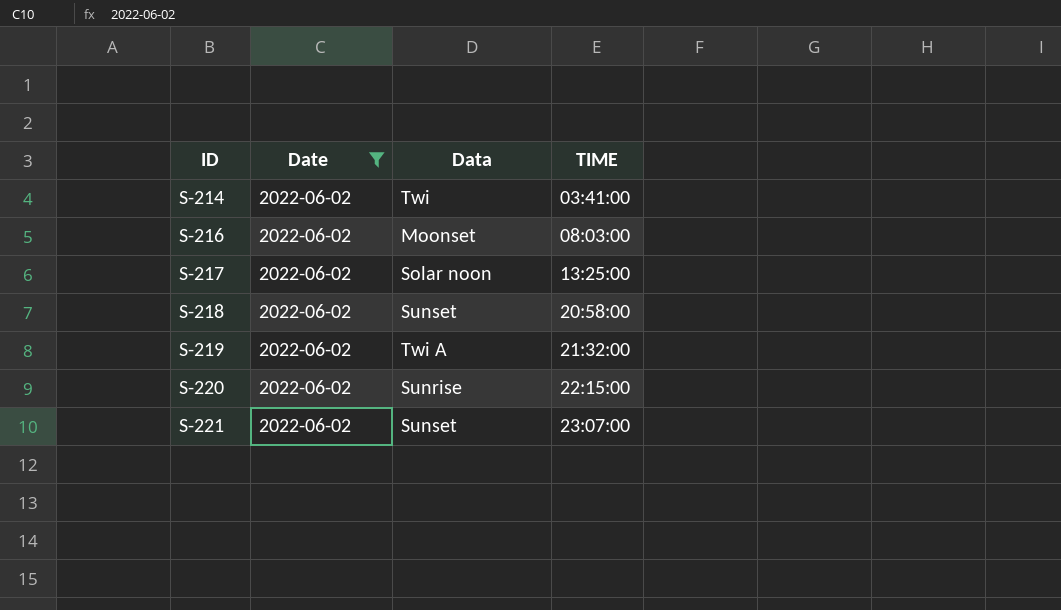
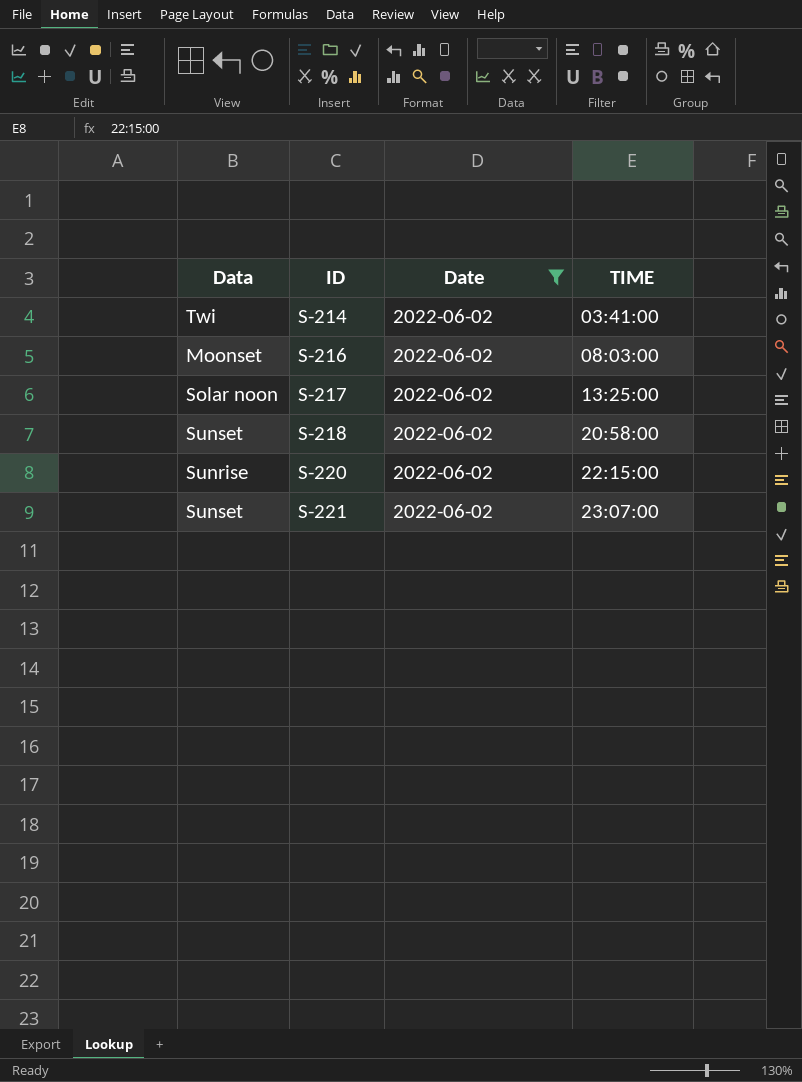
column Data | position: 3 -> 1
row S-219: 2022-06-02 | Twi A | 21:32:00 -> none

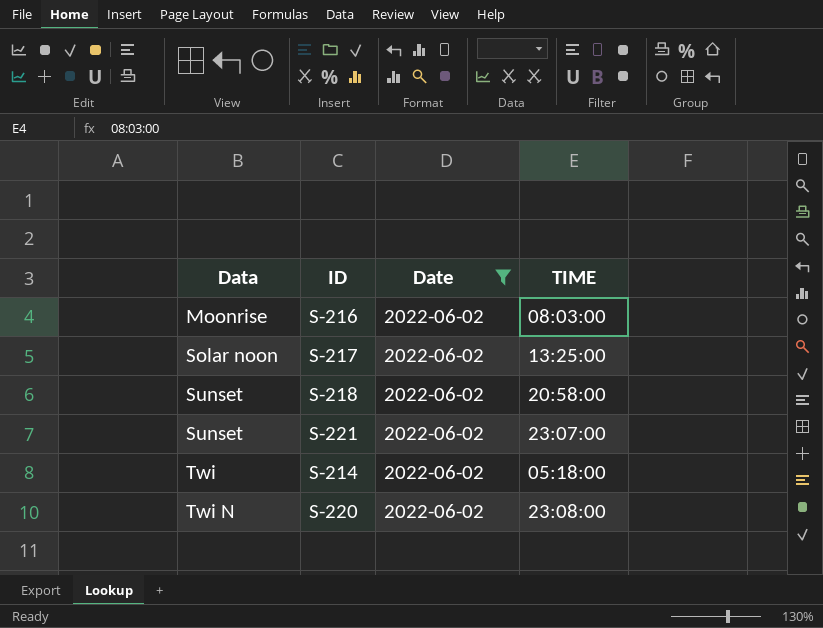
row order: ID ascending -> Data ascending
S-216 | Data: Moonset -> Moonrise
S-214 | TIME: 03:41:00 -> 05:18:00
S-220 | Data: Sunrise -> Twi N
S-220 | TIME: 22:15:00 -> 23:08:00

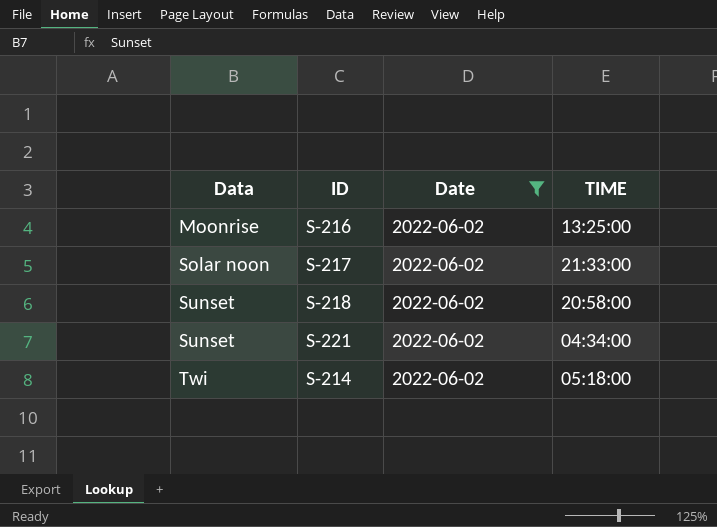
row S-220: Twi N | 2022-06-02 | 23:08:00 -> none
S-216 | TIME: 08:03:00 -> 13:25:00
S-217 | TIME: 13:25:00 -> 21:33:00
S-221 | TIME: 23:07:00 -> 04:34:00

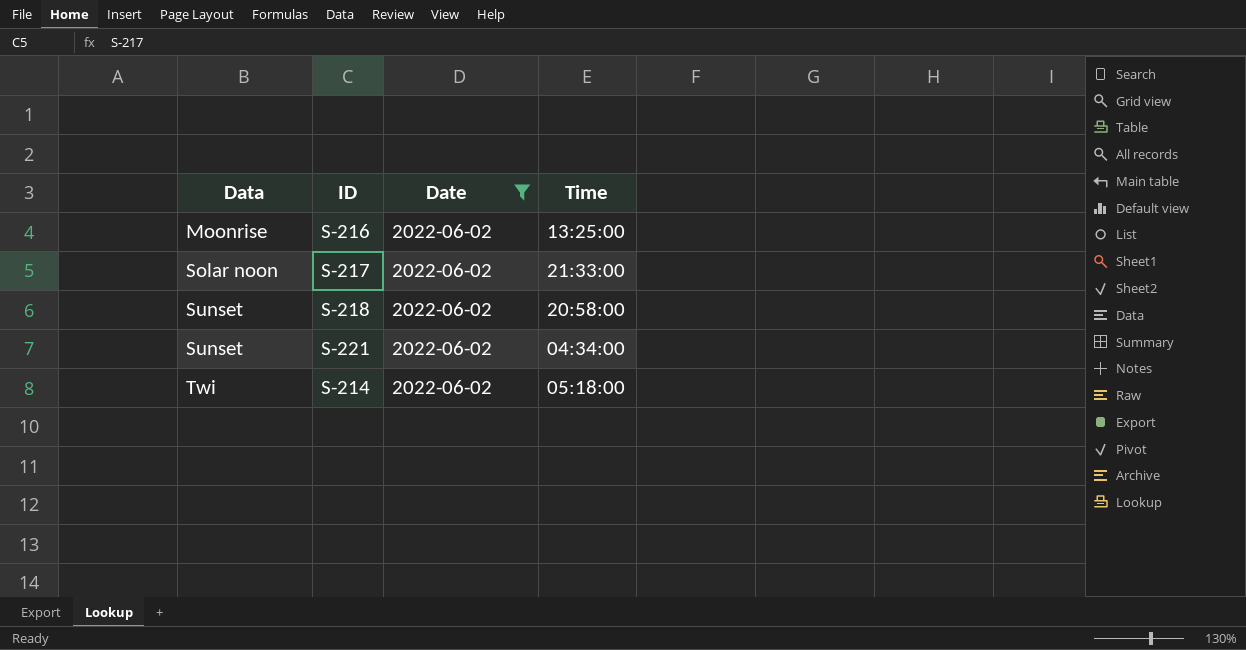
column name: TIME -> Time

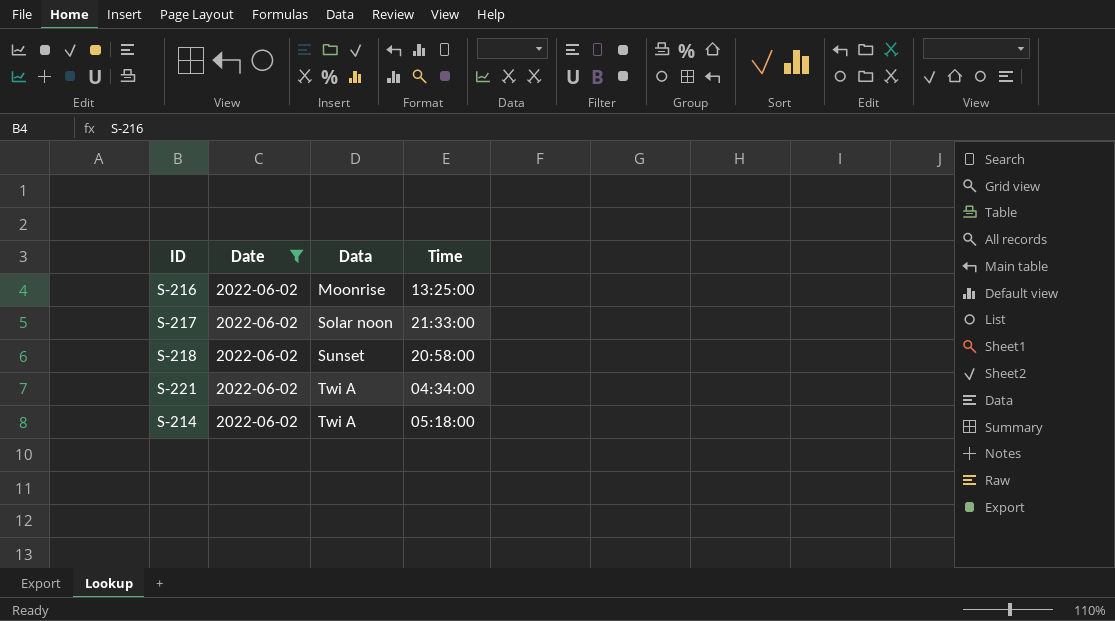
column Data | position: 1 -> 3
S-221 | Data: Sunset -> Twi A
S-214 | Data: Twi -> Twi A

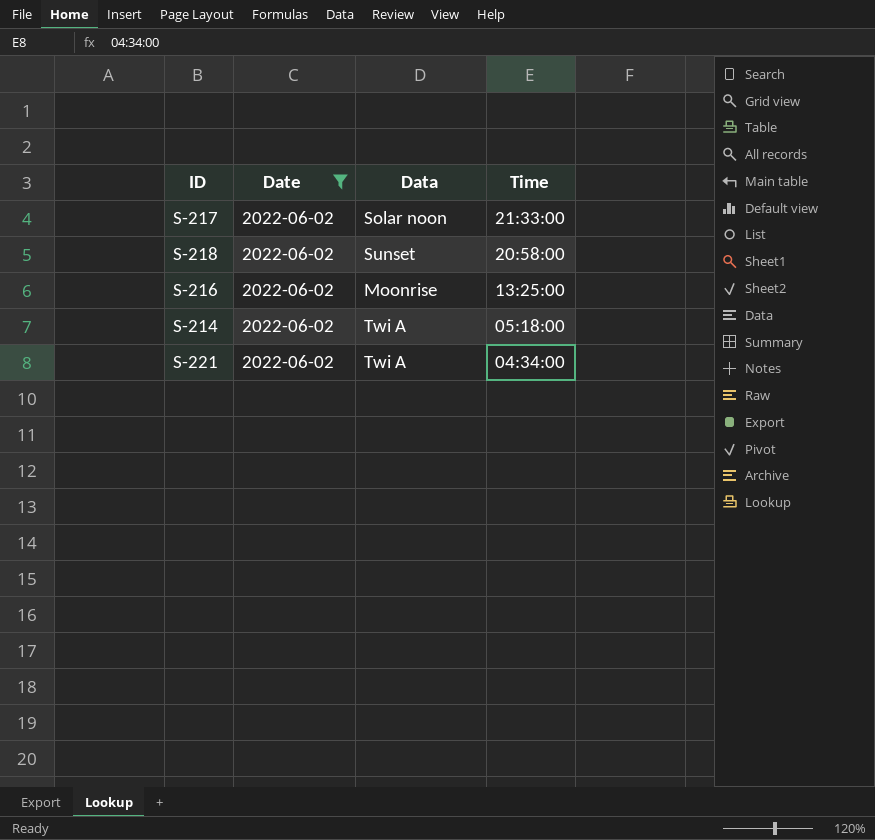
row order: Data ascending -> Time descending

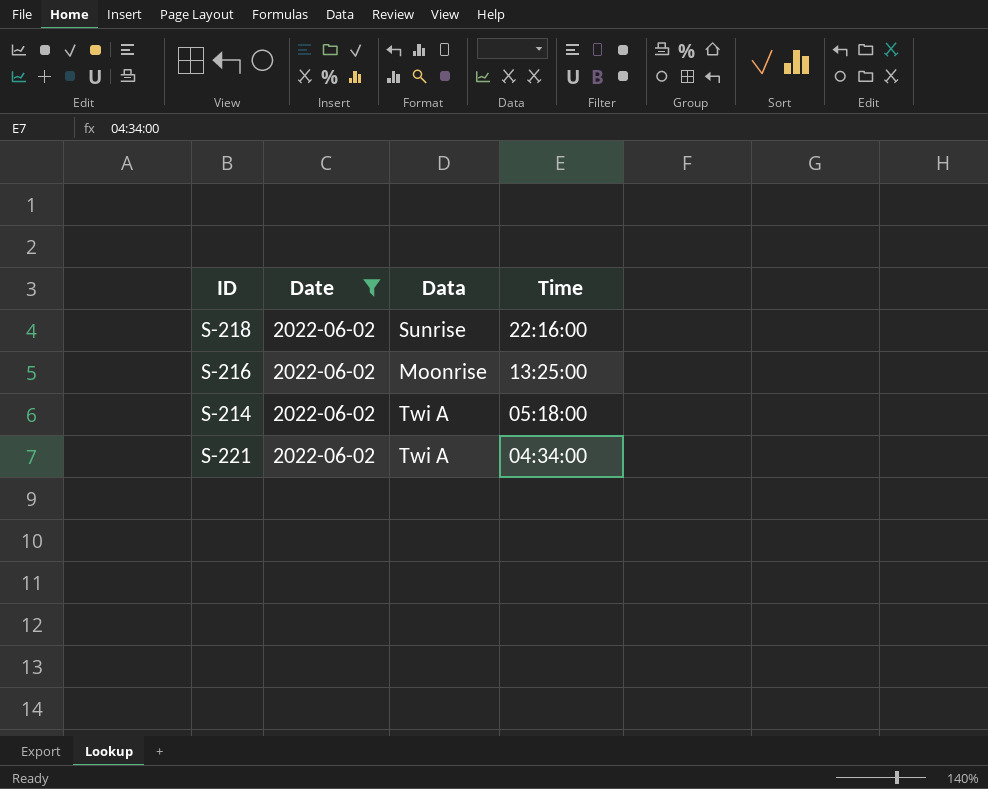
row S-217: 2022-06-02 | Solar noon | 21:33:00 -> none
S-218 | Data: Sunset -> Sunrise
S-218 | Time: 20:58:00 -> 22:16:00

